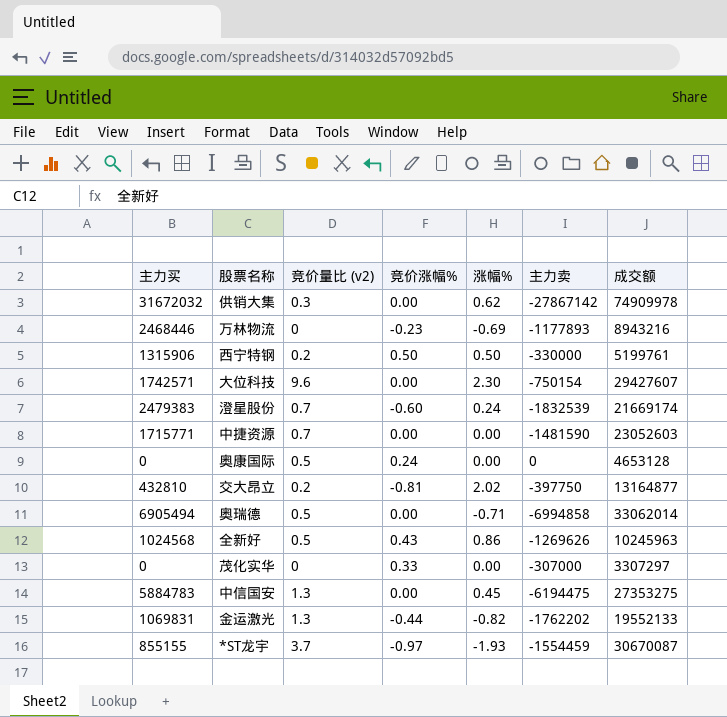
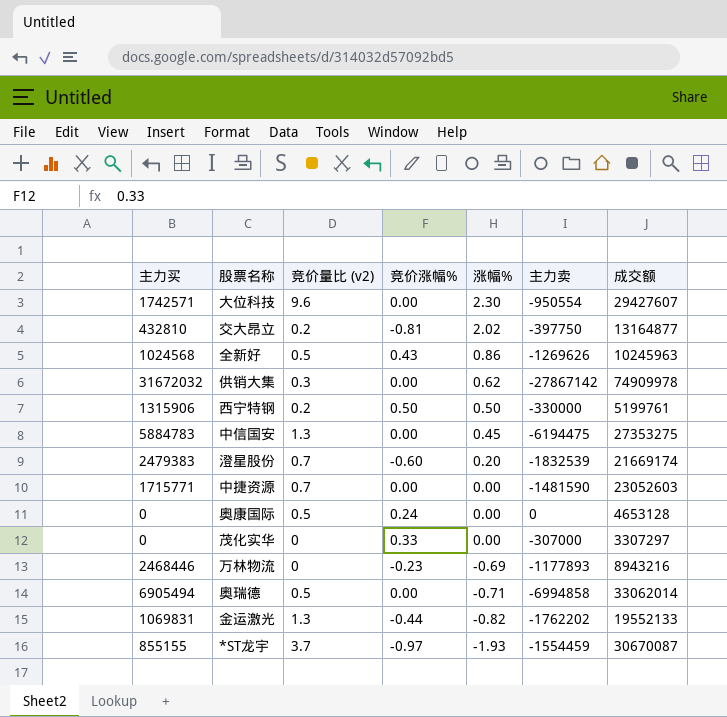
row order: none -> 涨幅% descending
大位科技 | 主力卖: -750154 -> -950554
澄星股份 | 涨幅%: 0.24 -> 0.20

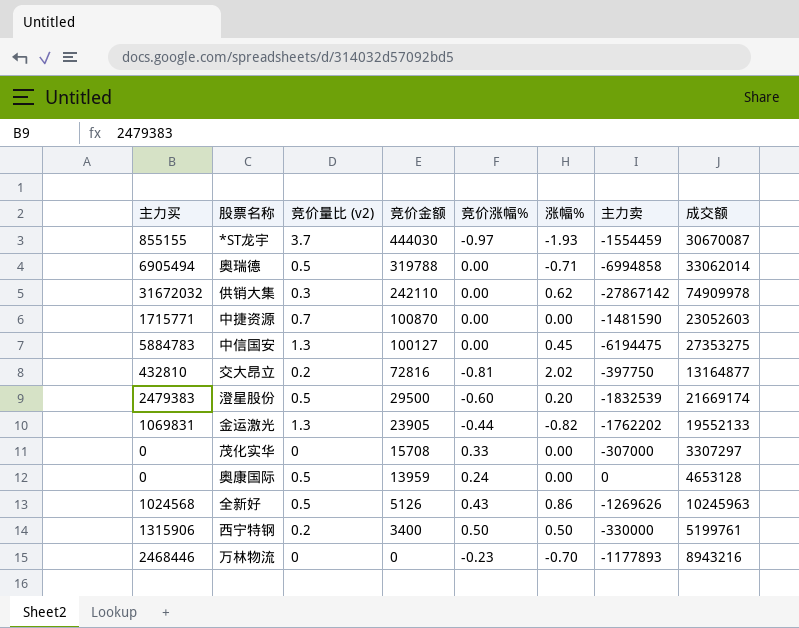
row order: 涨幅% descending -> 竞价金额 descending
column 竞价金额 | position: none -> 4
row 大位科技: 1742571 | 9.6 | 0.00 | 2.30 | -950554 | 29427607 -> none
澄星股份 | 竞价量比 (v2): 0.7 -> 0.5
万林物流 | 涨幅%: -0.69 -> -0.70

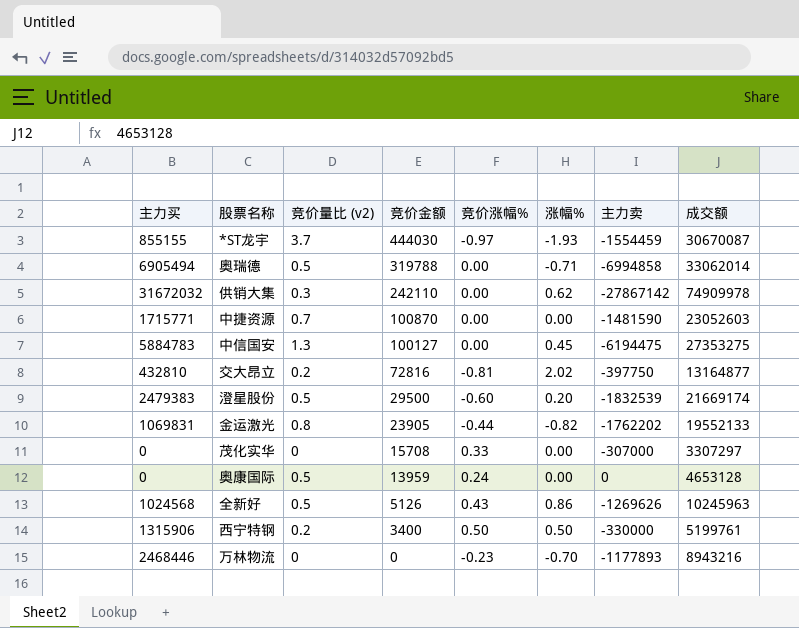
金运激光 | 竞价量比 (v2): 1.3 -> 0.8

